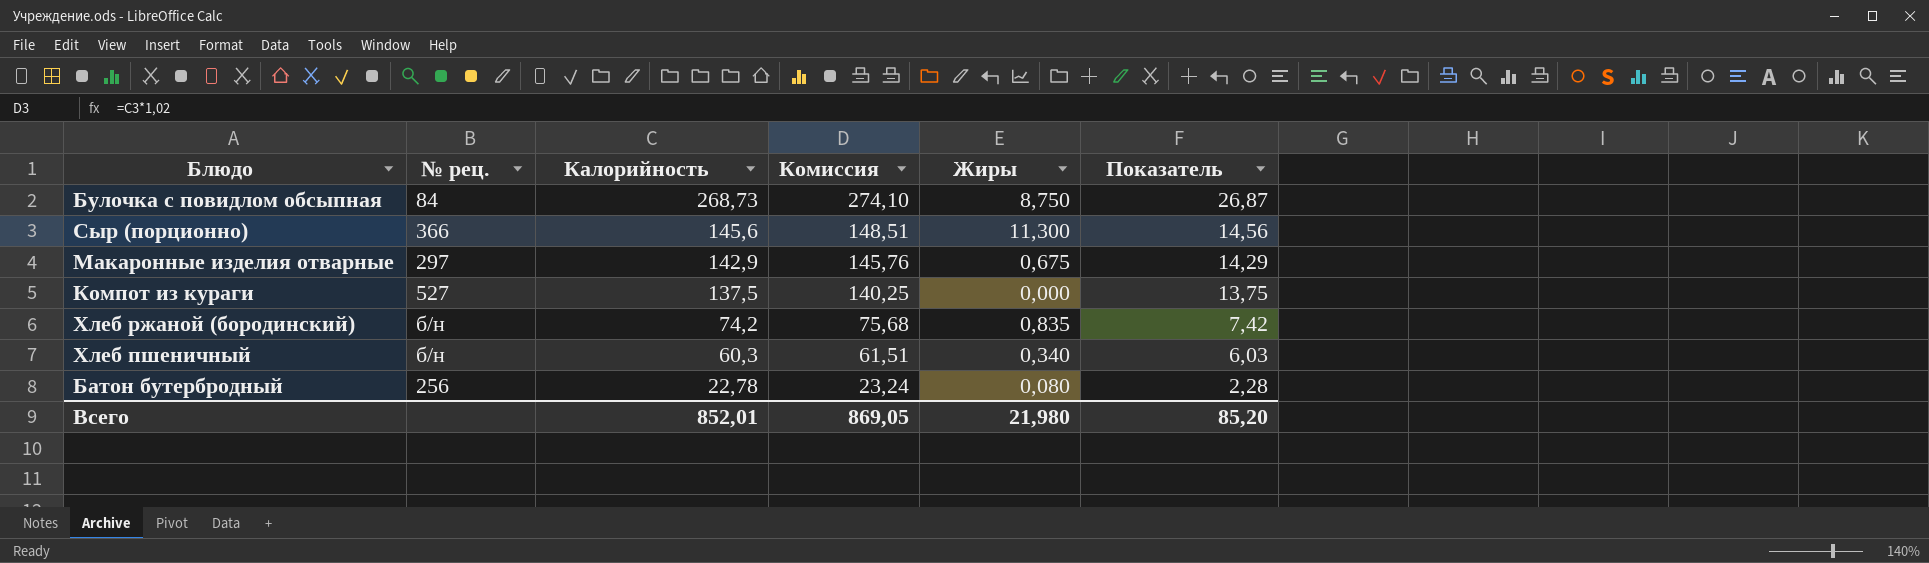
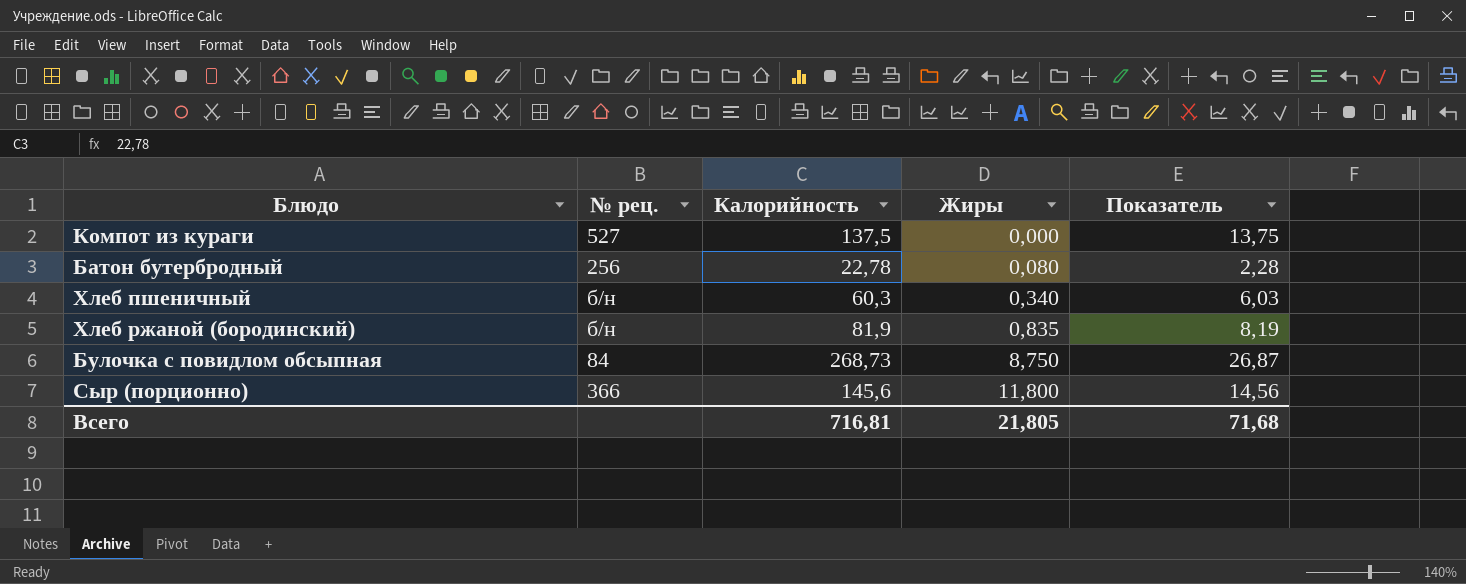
row order: Калорийность descending -> Жиры ascending
column Комиссия | formula: [Калорийность] * 1,02 -> none
row Макаронные изделия отварные: 297 | 142,9 | 145,76 | 0,675 | 14,29 -> none
Хлеб ржаной (бородинский) | Калорийность: 74,2 -> 81,9
Хлеб ржаной (бородинский) | Показатель: 7,42 -> 8,19
Сыр (порционно) | Жиры: 11,300 -> 11,800
Всего | Калорийность: 852,01 -> 716,81
Всего | Жиры: 21,980 -> 21,805
Всего | Показатель: 85,20 -> 71,68

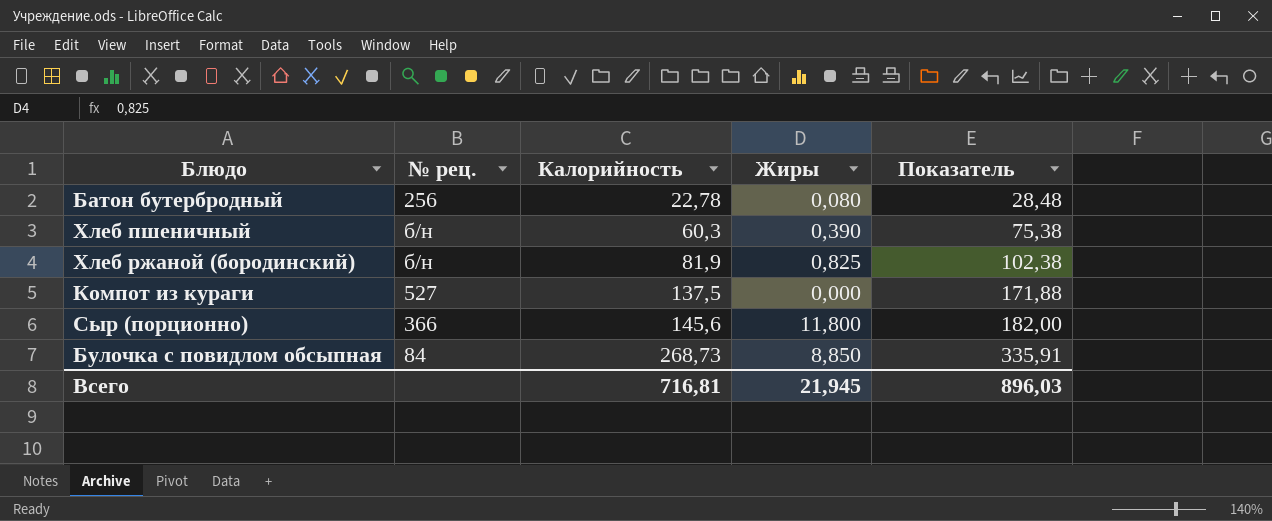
row order: Жиры ascending -> Калорийность ascending
column Показатель | formula: [Калорийность] * 0,1 -> [Калорийность] * 1,25
Хлеб пшеничный | Жиры: 0,340 -> 0,390
Хлеб ржаной (бородинский) | Жиры: 0,835 -> 0,825
Булочка с повидлом обсыпная | Жиры: 8,750 -> 8,850
Всего | Жиры: 21,805 -> 21,945
Всего | Показатель: 71,68 -> 896,03

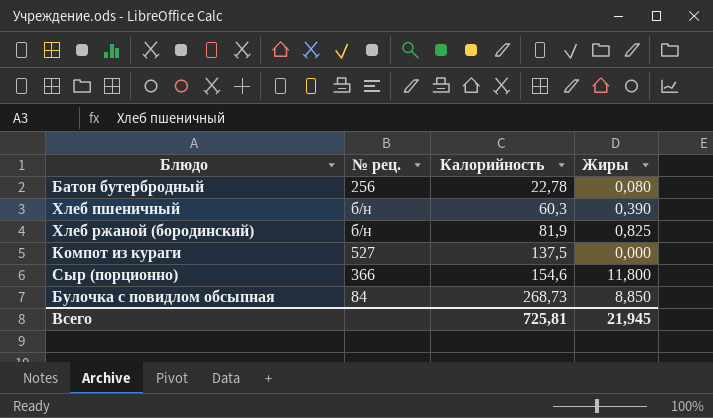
column Показатель | formula: [Калорийность] * 1,25 -> none
Сыр (порционно) | Калорийность: 145,6 -> 154,6
Всего | Калорийность: 716,81 -> 725,81

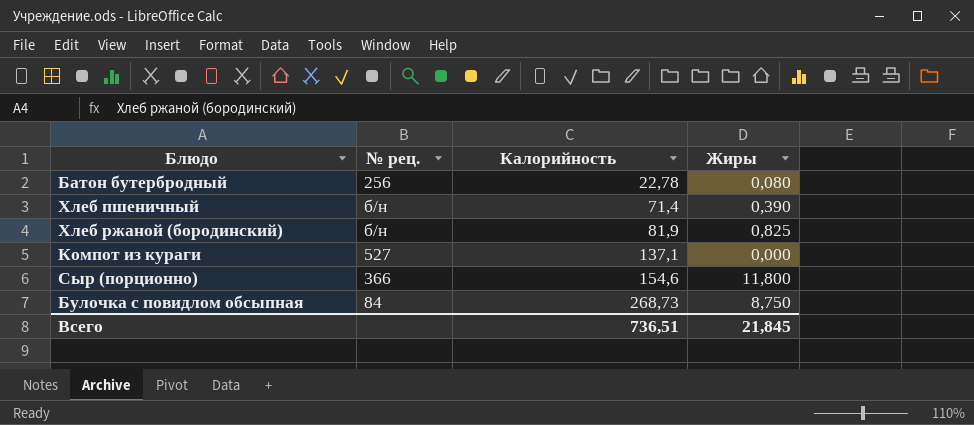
Хлеб пшеничный | Калорийность: 60,3 -> 71,4
Компот из кураги | Калорийность: 137,5 -> 137,1
Булочка с повидлом обсыпная | Жиры: 8,850 -> 8,750
Всего | Калорийность: 725,81 -> 736,51
Всего | Жиры: 21,945 -> 21,845

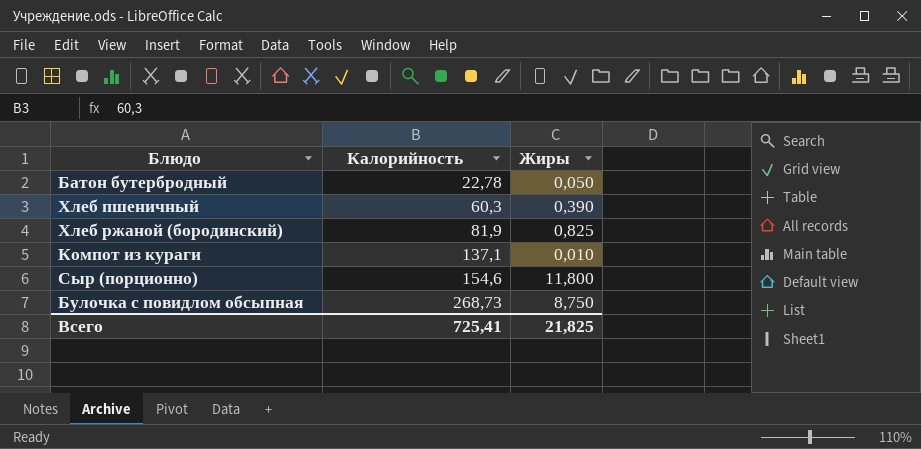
column № рец. | position: 2 -> none
Батон бутербродный | Жиры: 0,080 -> 0,050
Хлеб пшеничный | Калорийность: 71,4 -> 60,3
Компот из кураги | Жиры: 0,000 -> 0,010
Всего | Калорийность: 736,51 -> 725,41
Всего | Жиры: 21,845 -> 21,825

